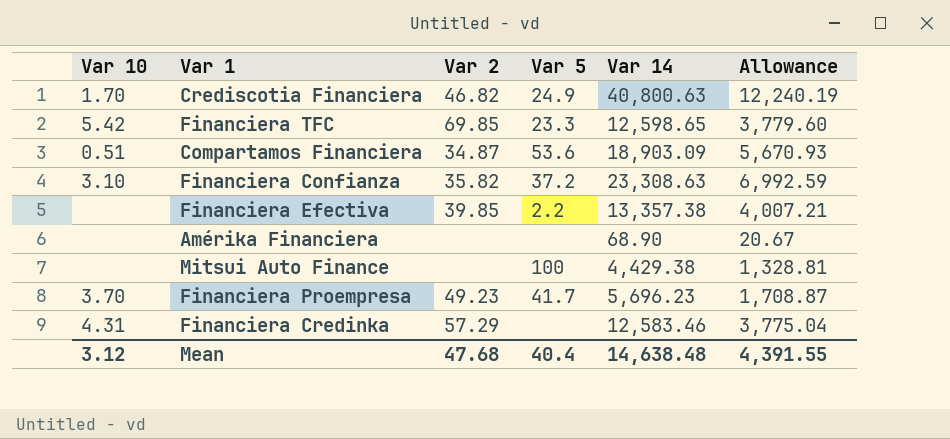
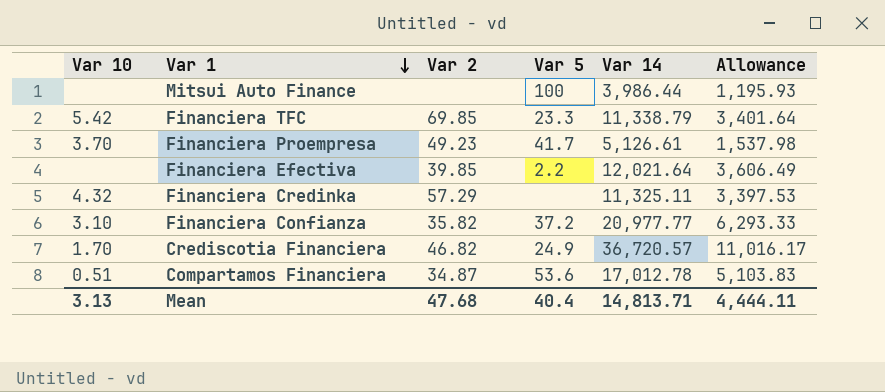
row order: none -> Var 1 descending
row Amérika Financiera: none | none | none | 68.90 | 20.67 -> none
Mitsui Auto Finance | Var 14: 4,429.38 -> 3,986.44
Mitsui Auto Finance | Allowance: 1,328.81 -> 1,195.93
Financiera TFC | Var 14: 12,598.65 -> 11,338.79
Financiera TFC | Allowance: 3,779.60 -> 3,401.64
Financiera Proempresa | Var 14: 5,696.23 -> 5,126.61
Financiera Proempresa | Allowance: 1,708.87 -> 1,537.98
Financiera Efectiva | Var 14: 13,357.38 -> 12,021.64
Financiera Efectiva | Allowance: 4,007.21 -> 3,606.49
Financiera Credinka | Var 10: 4.31 -> 4.32
Financiera Credinka | Var 14: 12,583.46 -> 11,325.11
Financiera Credinka | Allowance: 3,775.04 -> 3,397.53
Financiera Confianza | Var 14: 23,308.63 -> 20,977.77
Financiera Confianza | Allowance: 6,992.59 -> 6,293.33
Crediscotia Financiera | Var 14: 40,800.63 -> 36,720.57
Crediscotia Financiera | Allowance: 12,240.19 -> 11,016.17
Compartamos Financiera | Var 14: 18,903.09 -> 17,012.78
Compartamos Financiera | Allowance: 5,670.93 -> 5,103.83
Mean | Var 10: 3.12 -> 3.13
Mean | Var 14: 14,638.48 -> 14,813.71
Mean | Allowance: 4,391.55 -> 4,444.11

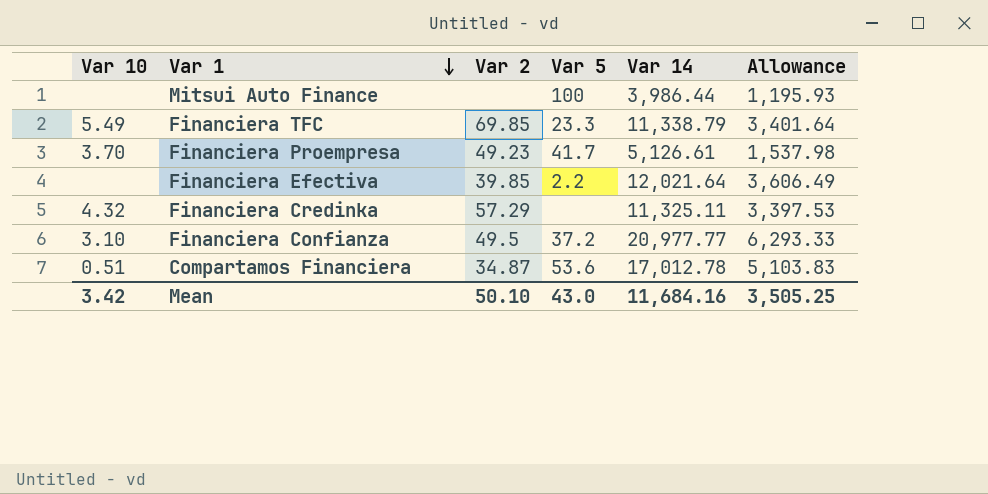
row Crediscotia Financiera: 1.70 | 46.82 | 24.9 | 36,720.57 | 11,016.17 -> none
Financiera TFC | Var 10: 5.42 -> 5.49
Financiera Confianza | Var 2: 35.82 -> 49.5
Mean | Var 10: 3.13 -> 3.42
Mean | Var 2: 47.68 -> 50.10
Mean | Var 5: 40.4 -> 43.0
Mean | Var 14: 14,813.71 -> 11,684.16
Mean | Allowance: 4,444.11 -> 3,505.25

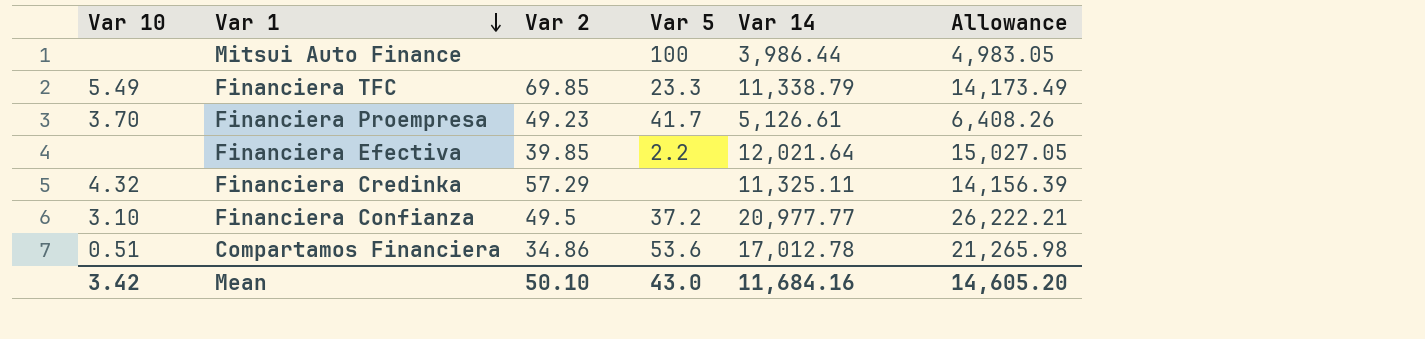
column Allowance | formula: [Var 14] * 0.3 -> [Var 14] * 1.25
Compartamos Financiera | Var 2: 34.87 -> 34.86
Mean | Allowance: 3,505.25 -> 14,605.20

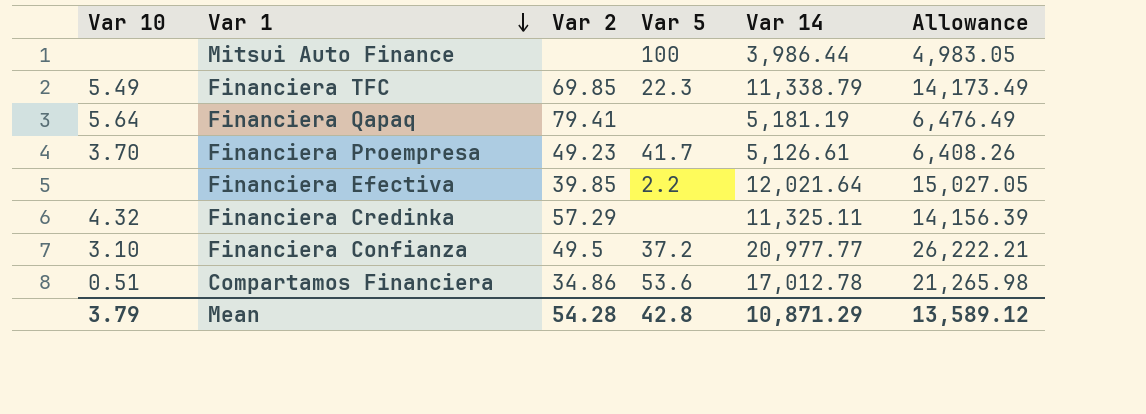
Financiera TFC | Var 5: 23.3 -> 22.3
row Financiera Qapaq: none -> 5.64 | 79.41 | none | 5,181.19 | 6,476.49
Mean | Var 10: 3.42 -> 3.79
Mean | Var 2: 50.10 -> 54.28
Mean | Var 5: 43.0 -> 42.8
Mean | Var 14: 11,684.16 -> 10,871.29
Mean | Allowance: 14,605.20 -> 13,589.12

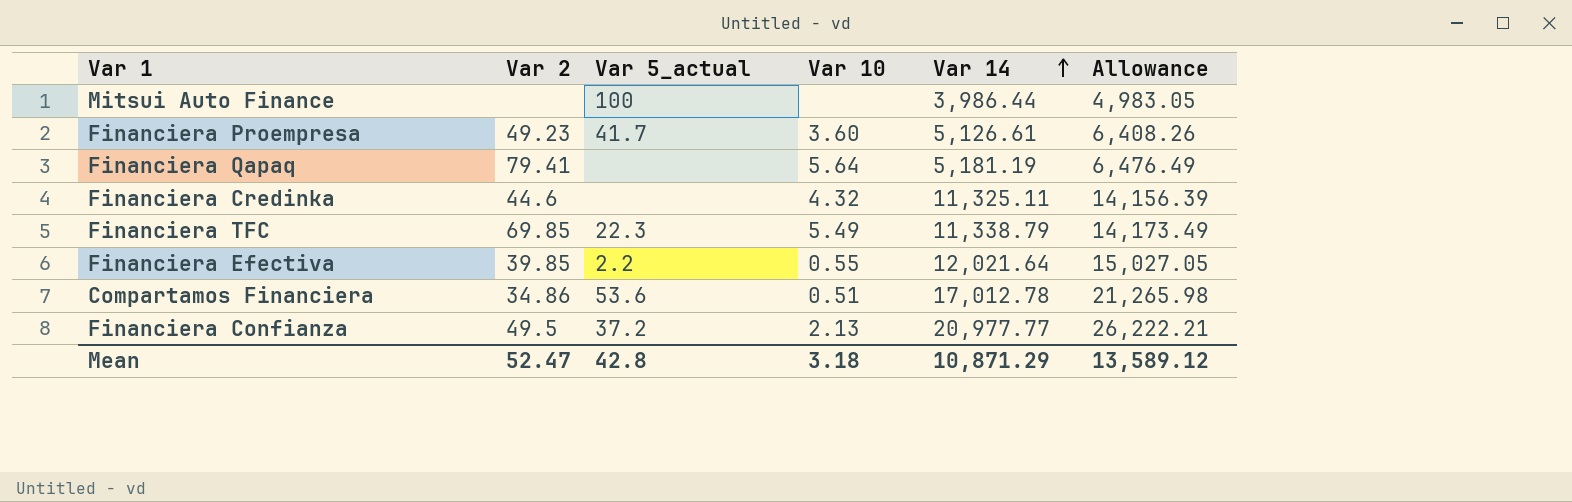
row order: Var 1 descending -> Var 14 ascending
column name: Var 5 -> Var 5_actual
column Var 10 | position: 1 -> 4
Financiera Proempresa | Var 10: 3.70 -> 3.60
Financiera Credinka | Var 2: 57.29 -> 44.6
Financiera Efectiva | Var 10: none -> 0.55
Financiera Confianza | Var 10: 3.10 -> 2.13
Mean | Var 2: 54.28 -> 52.47
Mean | Var 10: 3.79 -> 3.18

